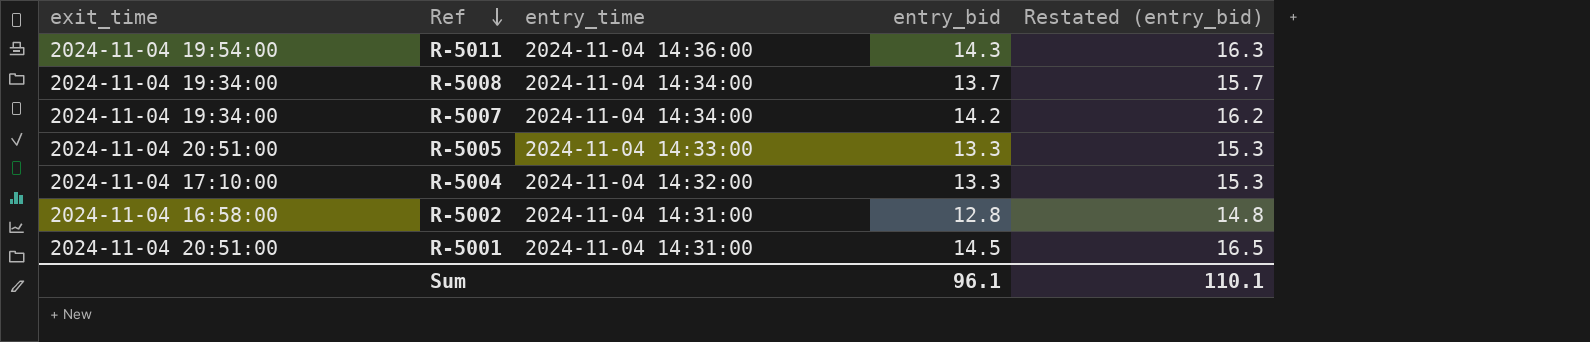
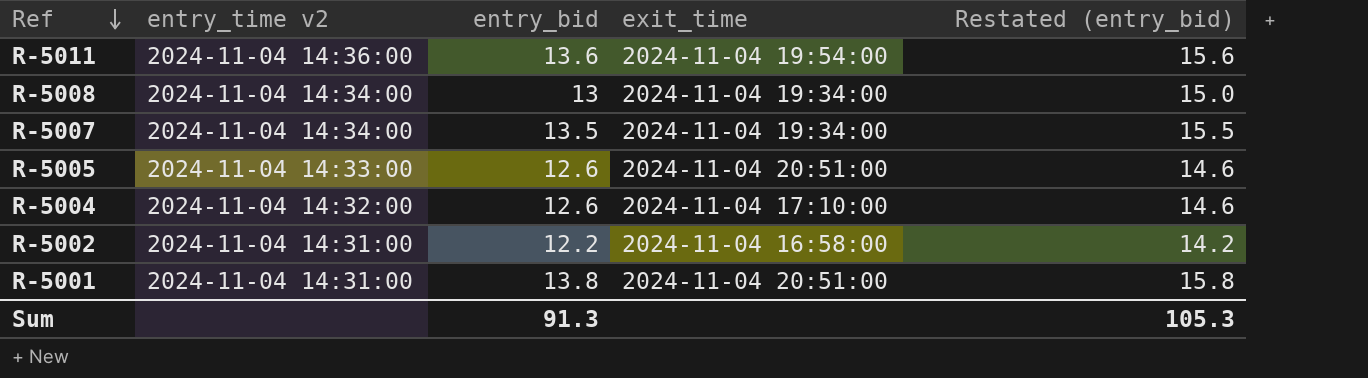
column name: entry_time -> entry_time v2
column exit_time | position: 1 -> 4
R-5011 | entry_bid: 14.3 -> 13.6
R-5011 | Restated (entry_bid): 16.3 -> 15.6
R-5008 | entry_bid: 13.7 -> 13
R-5008 | Restated (entry_bid): 15.7 -> 15.0
R-5007 | entry_bid: 14.2 -> 13.5
R-5007 | Restated (entry_bid): 16.2 -> 15.5
R-5005 | entry_bid: 13.3 -> 12.6
R-5005 | Restated (entry_bid): 15.3 -> 14.6
R-5004 | entry_bid: 13.3 -> 12.6
R-5004 | Restated (entry_bid): 15.3 -> 14.6
R-5002 | entry_bid: 12.8 -> 12.2
R-5002 | Restated (entry_bid): 14.8 -> 14.2
R-5001 | entry_bid: 14.5 -> 13.8
R-5001 | Restated (entry_bid): 16.5 -> 15.8
Sum | entry_bid: 96.1 -> 91.3
Sum | Restated (entry_bid): 110.1 -> 105.3

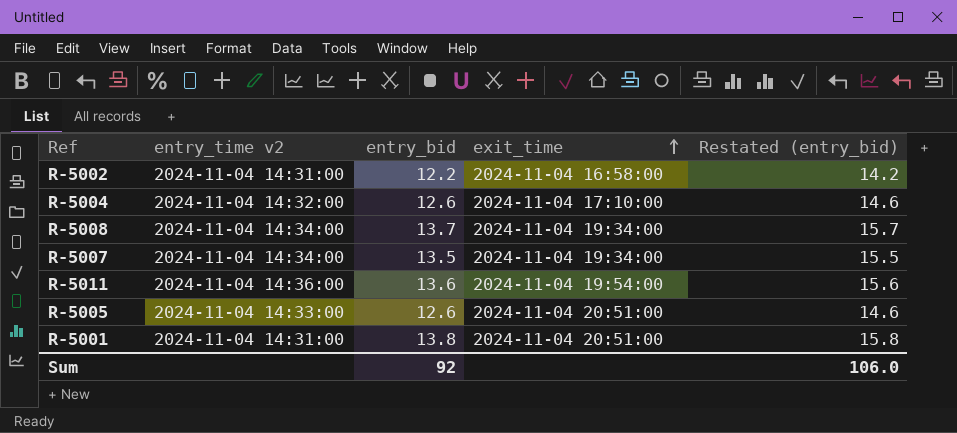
row order: Ref descending -> exit_time ascending
R-5008 | entry_bid: 13 -> 13.7
R-5008 | Restated (entry_bid): 15.0 -> 15.7
Sum | entry_bid: 91.3 -> 92
Sum | Restated (entry_bid): 105.3 -> 106.0

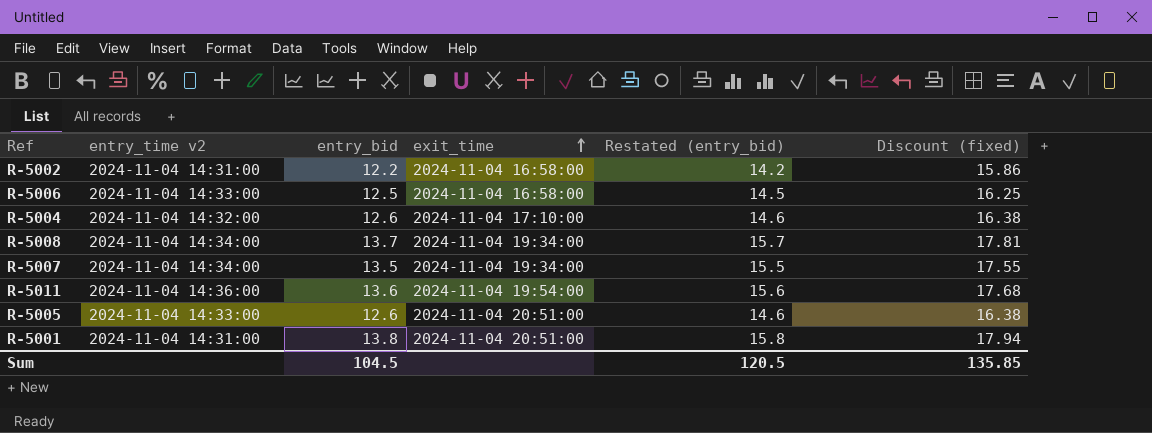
column Discount (fixed) | formula: none -> [entry_bid] * 1.3
row R-5006: none -> 2024-11-04 14:33:00 | 12.5 | 2024-11-04 16:58:00 | 14.5 | 16.25
Sum | entry_bid: 92 -> 104.5
Sum | Restated (entry_bid): 106.0 -> 120.5

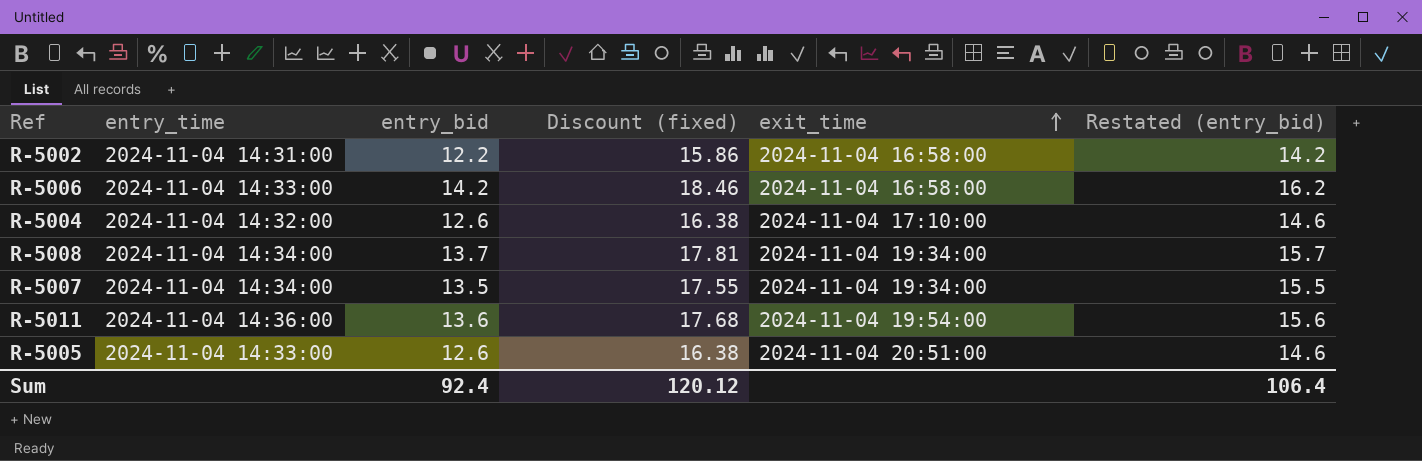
column name: entry_time v2 -> entry_time
column Discount (fixed) | position: 6 -> 4
row R-5001: 2024-11-04 14:31:00 | 13.8 | 2024-11-04 20:51:00 | 15.8 | 17.94 -> none
R-5006 | entry_bid: 12.5 -> 14.2
R-5006 | Discount (fixed): 16.25 -> 18.46
R-5006 | Restated (entry_bid): 14.5 -> 16.2
Sum | entry_bid: 104.5 -> 92.4
Sum | Discount (fixed): 135.85 -> 120.12
Sum | Restated (entry_bid): 120.5 -> 106.4

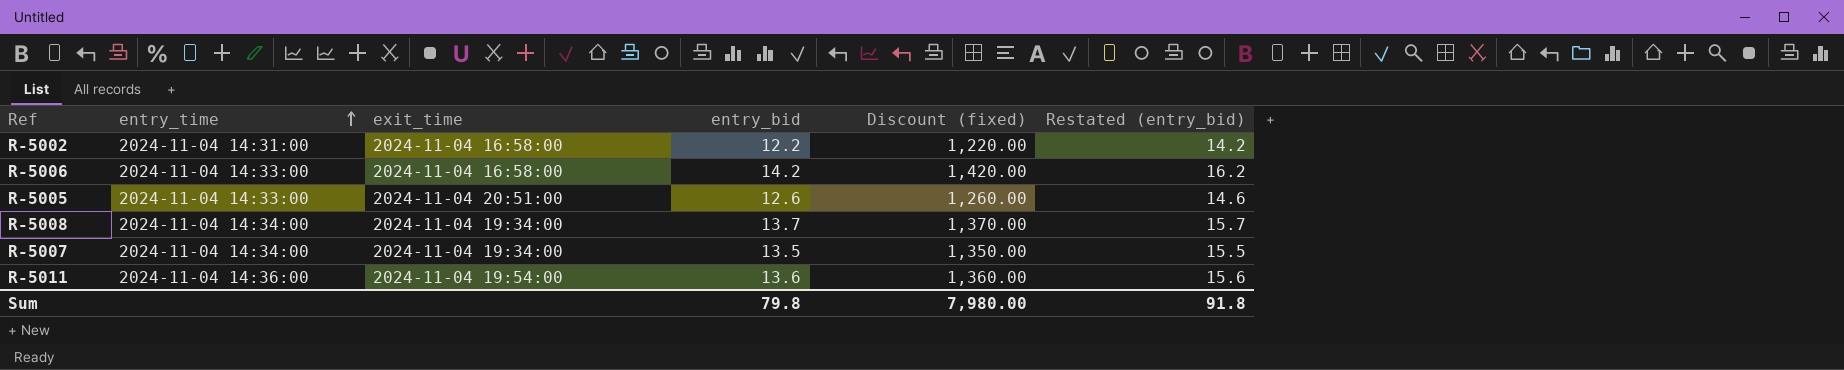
row order: exit_time ascending -> entry_time ascending
column exit_time | position: 5 -> 3
column Discount (fixed) | formula: [entry_bid] * 1.3 -> [entry_bid] * 100
row R-5004: 2024-11-04 14:32:00 | 12.6 | 16.38 | 2024-11-04 17:10:00 | 14.6 -> none
Sum | entry_bid: 92.4 -> 79.8
Sum | Discount (fixed): 120.12 -> 7,980.00
Sum | Restated (entry_bid): 106.4 -> 91.8

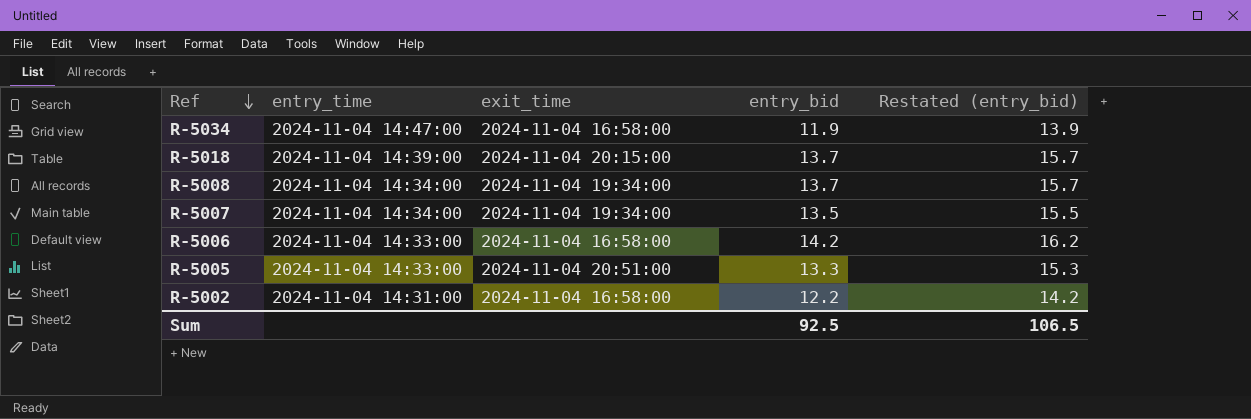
row order: entry_time ascending -> Ref descending
column Discount (fixed) | formula: [entry_bid] * 100 -> none
row R-5011: 2024-11-04 14:36:00 | 2024-11-04 19:54:00 | 13.6 | 1,360.00 | 15.6 -> none
row R-5034: none -> 2024-11-04 14:47:00 | 2024-11-04 16:58:00 | 11.9 | 13.9
row R-5018: none -> 2024-11-04 14:39:00 | 2024-11-04 20:15:00 | 13.7 | 15.7
R-5005 | entry_bid: 12.6 -> 13.3
R-5005 | Restated (entry_bid): 14.6 -> 15.3
Sum | entry_bid: 79.8 -> 92.5
Sum | Restated (entry_bid): 91.8 -> 106.5

